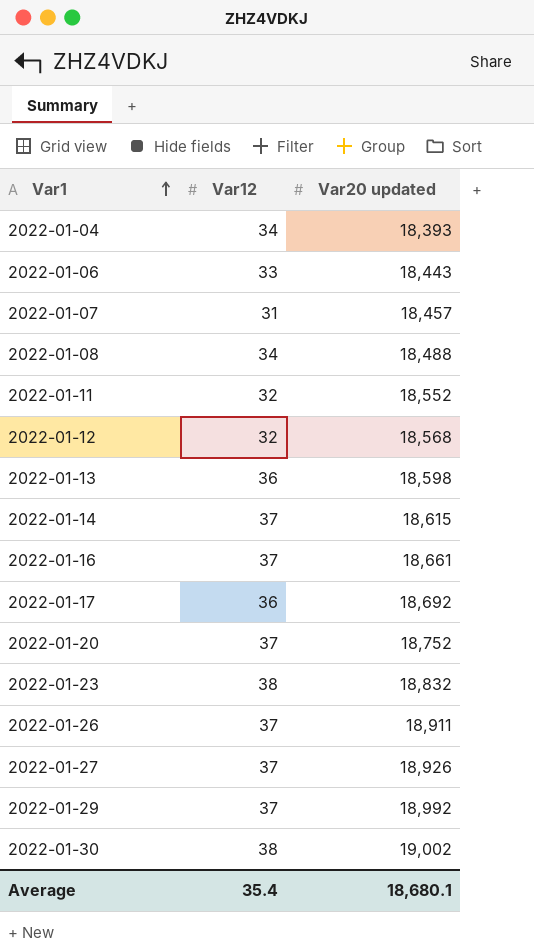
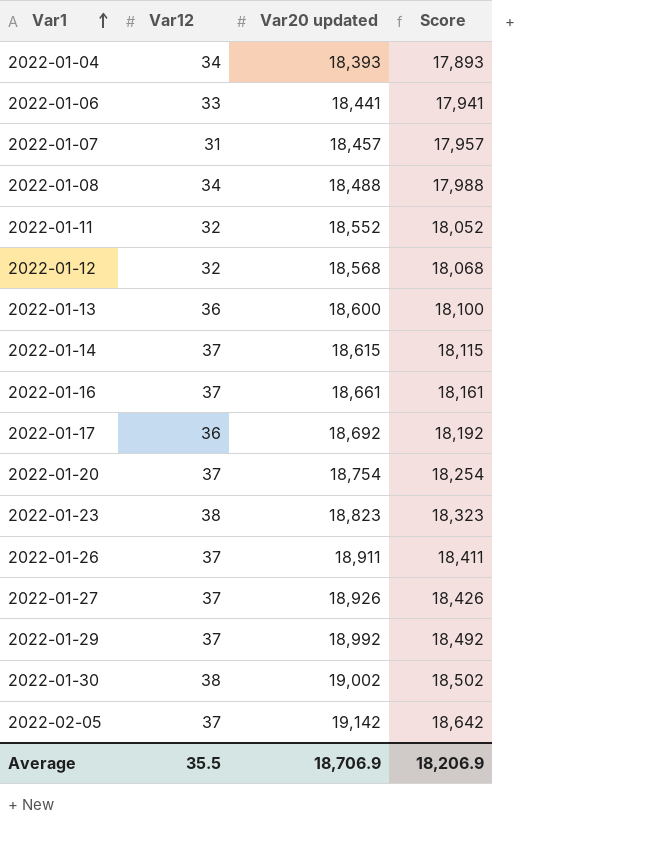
column Score | formula: none -> [Var20 updated] - 500
2022-01-06 | Var20 updated: 18,443 -> 18,441
2022-01-13 | Var20 updated: 18,598 -> 18,600
2022-01-20 | Var20 updated: 18,752 -> 18,754
2022-01-23 | Var20 updated: 18,832 -> 18,823
row 2022-02-05: none -> 37 | 19,142 | 18,642
Average | Var12: 35.4 -> 35.5
Average | Var20 updated: 18,680.1 -> 18,706.9

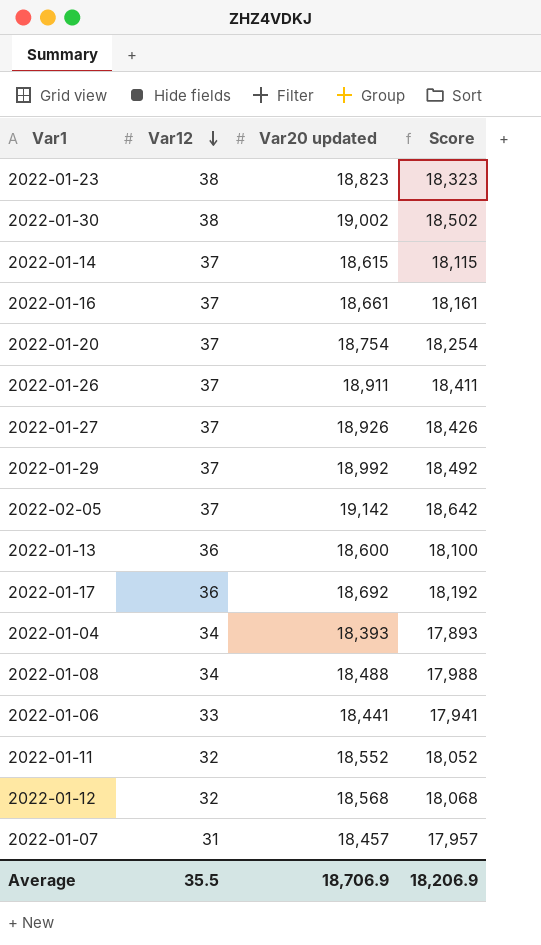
row order: Var1 ascending -> Var12 descending

